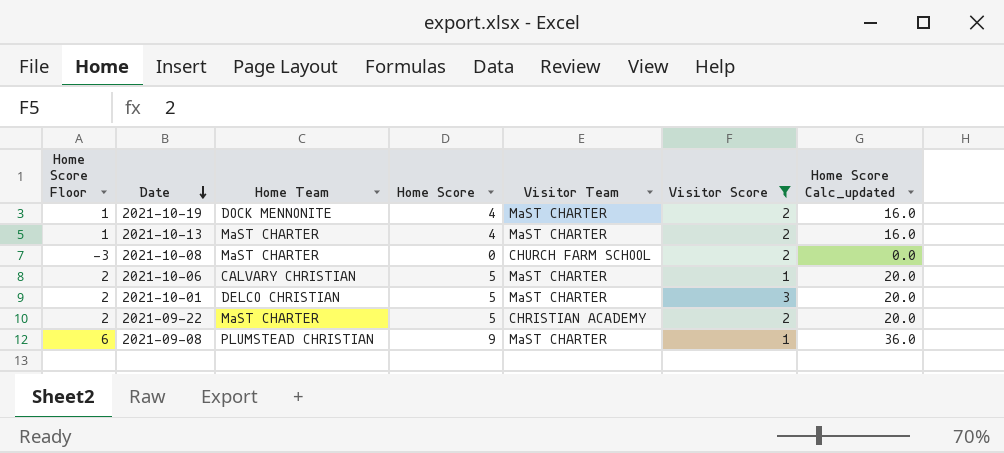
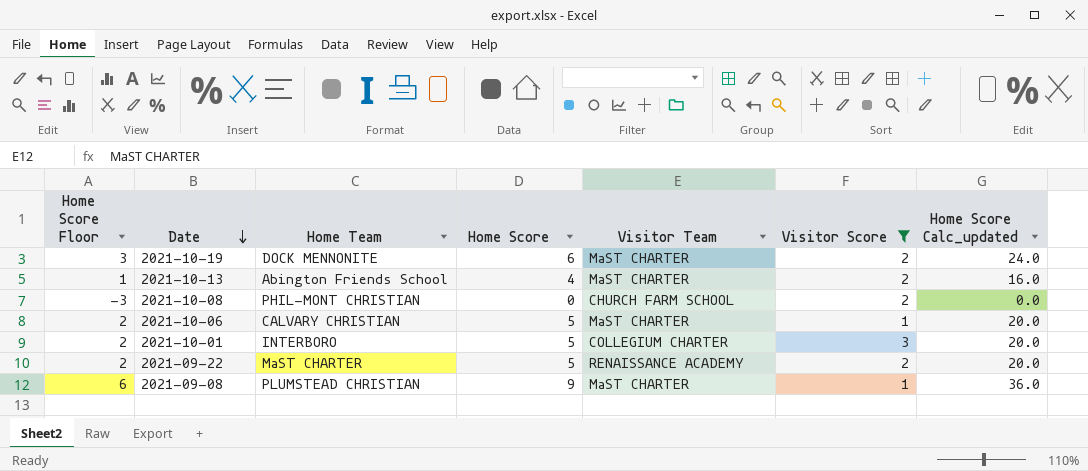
2021-10-19 | Home Score Floor: 1 -> 3
2021-10-19 | Home Score: 4 -> 6
2021-10-19 | Home Score Calc_updated: 16.0 -> 24.0
2021-10-13 | Home Team: MaST CHARTER -> Abington Friends School
2021-10-08 | Home Team: MaST CHARTER -> PHIL-MONT CHRISTIAN
2021-10-01 | Home Team: DELCO CHRISTIAN -> INTERBORO
2021-10-01 | Visitor Team: MaST CHARTER -> COLLEGIUM CHARTER
2021-09-22 | Visitor Team: CHRISTIAN ACADEMY -> RENAISSANCE ACADEMY

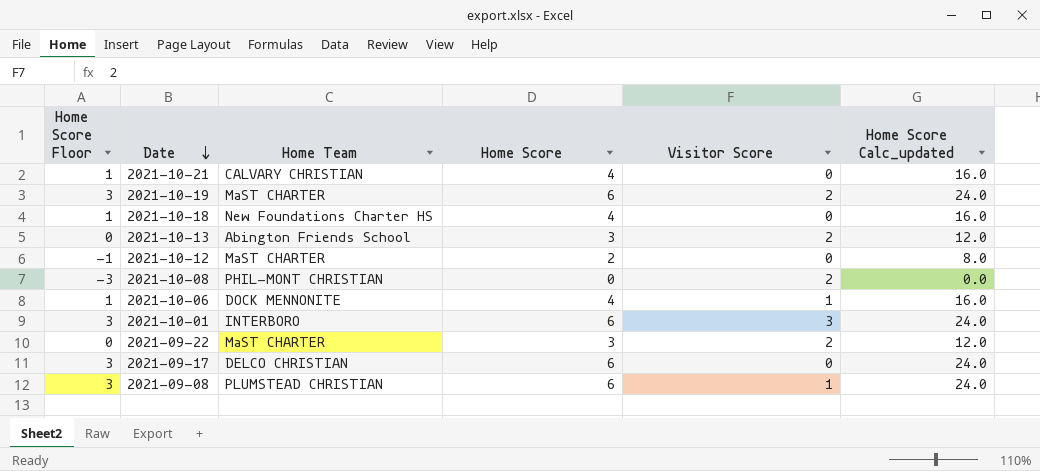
filter: Visitor Score != 0 -> none
column Visitor Team | position: 5 -> none
2021-10-19 | Home Team: DOCK MENNONITE -> MaST CHARTER
2021-10-13 | Home Score Floor: 1 -> 0
2021-10-13 | Home Score: 4 -> 3
2021-10-13 | Home Score Calc_updated: 16.0 -> 12.0
2021-10-06 | Home Score Floor: 2 -> 1
2021-10-06 | Home Team: CALVARY CHRISTIAN -> DOCK MENNONITE
2021-10-06 | Home Score: 5 -> 4
2021-10-06 | Home Score Calc_updated: 20.0 -> 16.0
2021-10-01 | Home Score Floor: 2 -> 3
2021-10-01 | Home Score: 5 -> 6
2021-10-01 | Home Score Calc_updated: 20.0 -> 24.0
2021-09-22 | Home Score Floor: 2 -> 0
2021-09-22 | Home Score: 5 -> 3
2021-09-22 | Home Score Calc_updated: 20.0 -> 12.0
2021-09-08 | Home Score Floor: 6 -> 3
2021-09-08 | Home Score: 9 -> 6
2021-09-08 | Home Score Calc_updated: 36.0 -> 24.0

